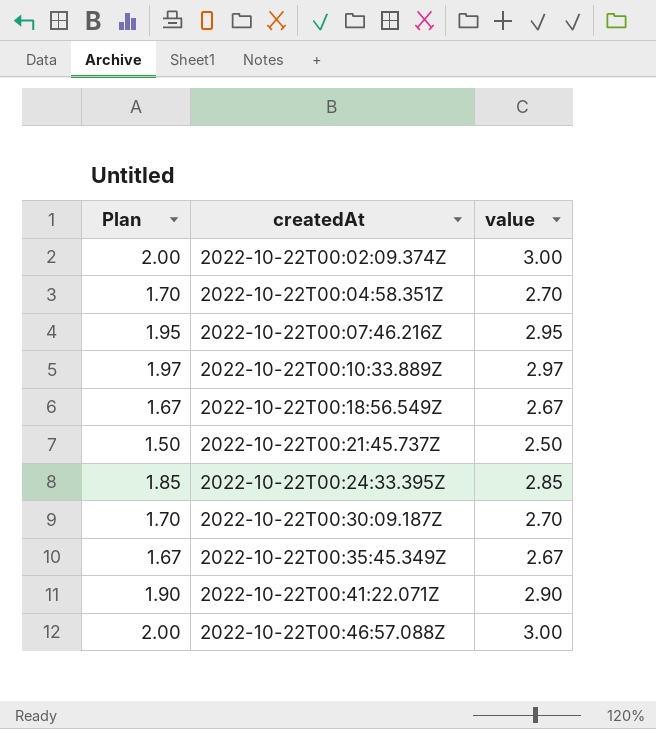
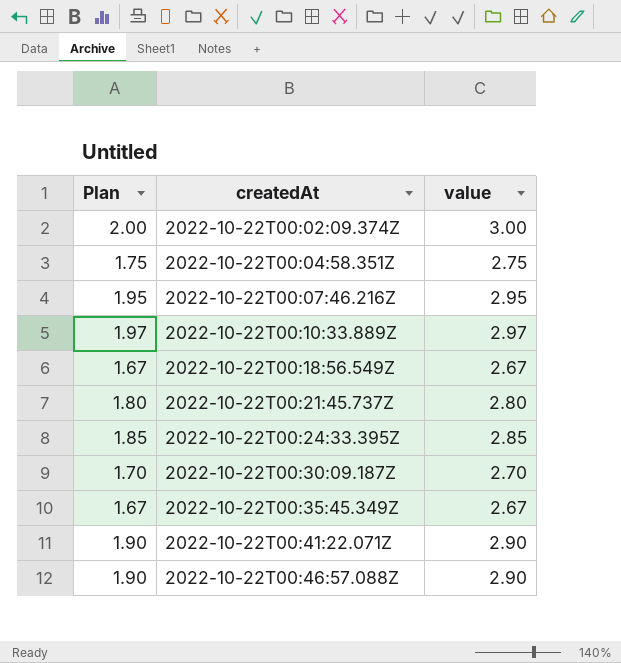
2022-10-22T00:04:58.351Z | Plan: 1.70 -> 1.75
2022-10-22T00:04:58.351Z | value: 2.70 -> 2.75
2022-10-22T00:21:45.737Z | Plan: 1.50 -> 1.80
2022-10-22T00:21:45.737Z | value: 2.50 -> 2.80
2022-10-22T00:46:57.088Z | Plan: 2.00 -> 1.90
2022-10-22T00:46:57.088Z | value: 3.00 -> 2.90

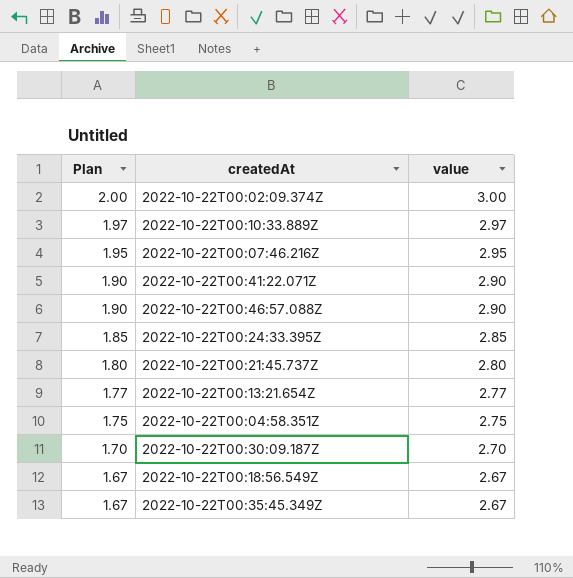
row order: createdAt ascending -> Plan descending
row 2022-10-22T00:13:21.654Z: none -> 1.77 | 2.77

